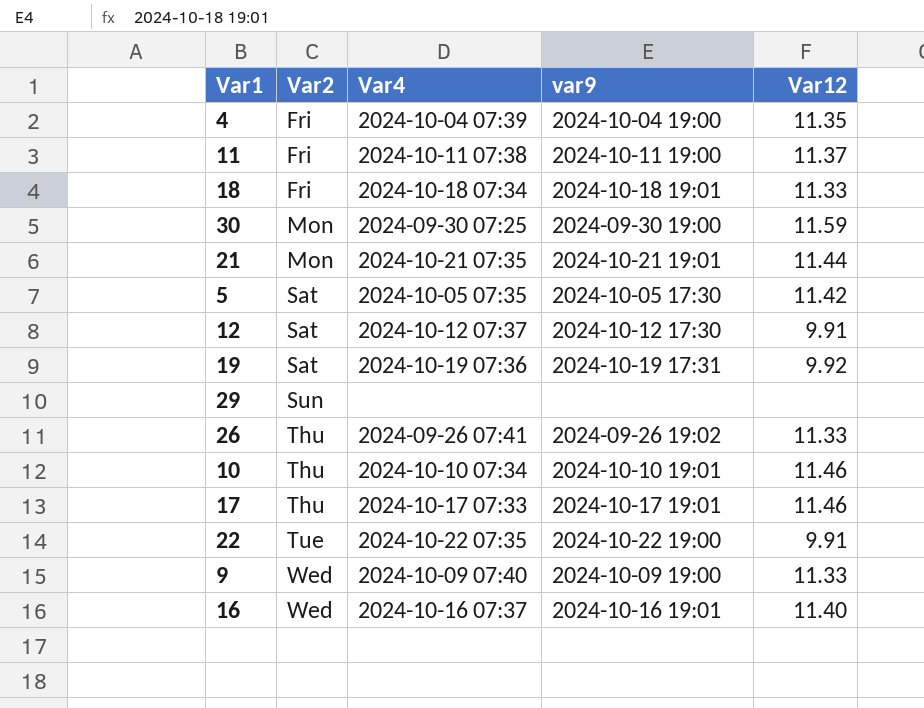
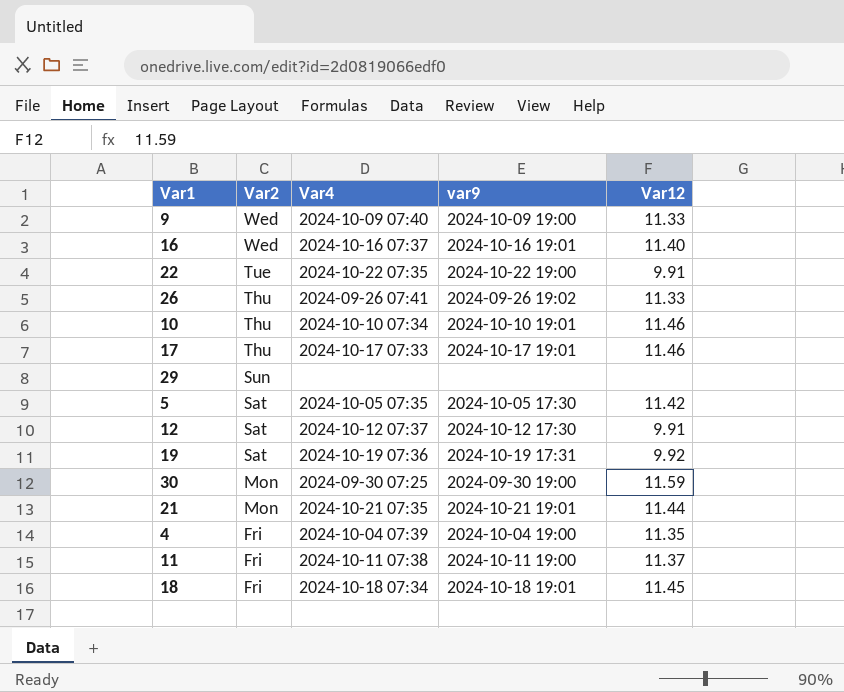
row order: Var2 ascending -> Var2 descending
18 | Var12: 11.33 -> 11.45

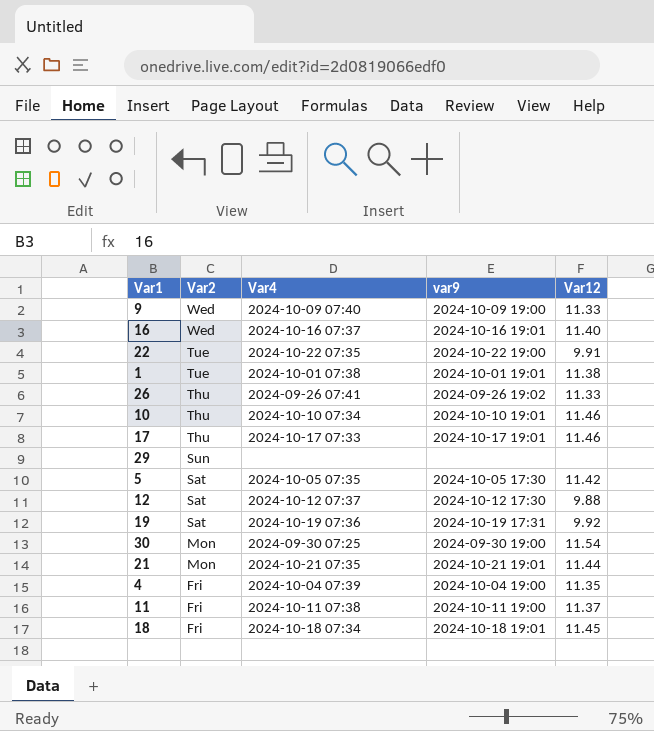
row 1: none -> Tue | 2024-10-01 07:38 | 2024-10-01 19:01 | 11.38
12 | Var12: 9.91 -> 9.88
30 | Var12: 11.59 -> 11.54

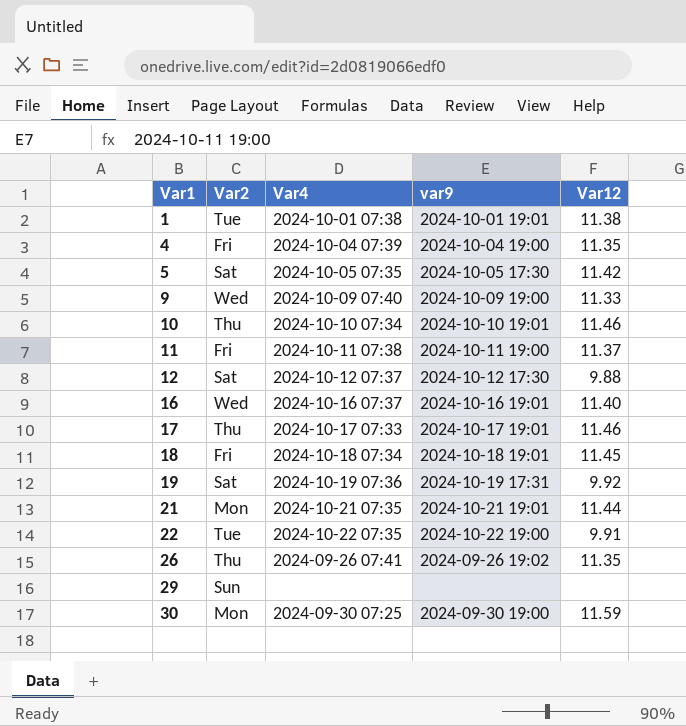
row order: Var2 descending -> Var1 ascending
26 | Var12: 11.33 -> 11.35
30 | Var12: 11.54 -> 11.59

